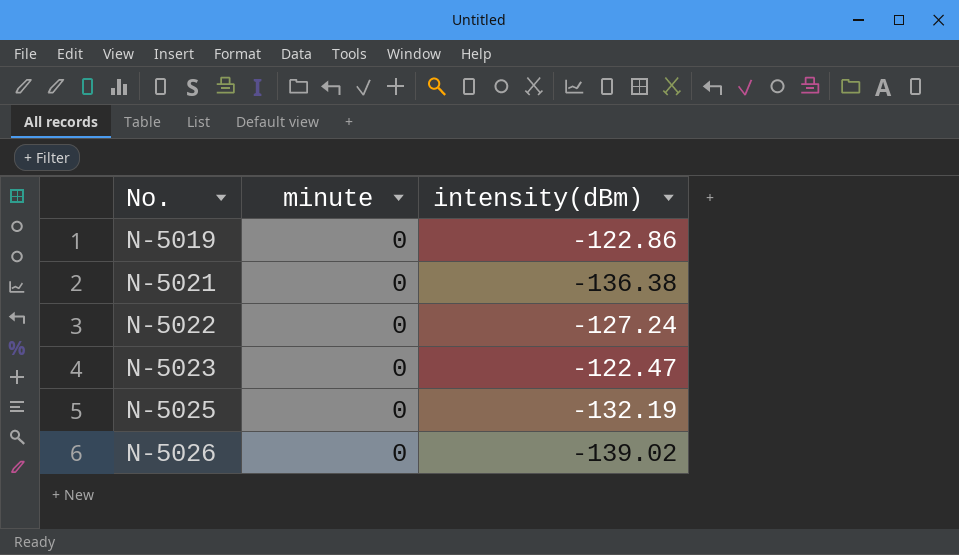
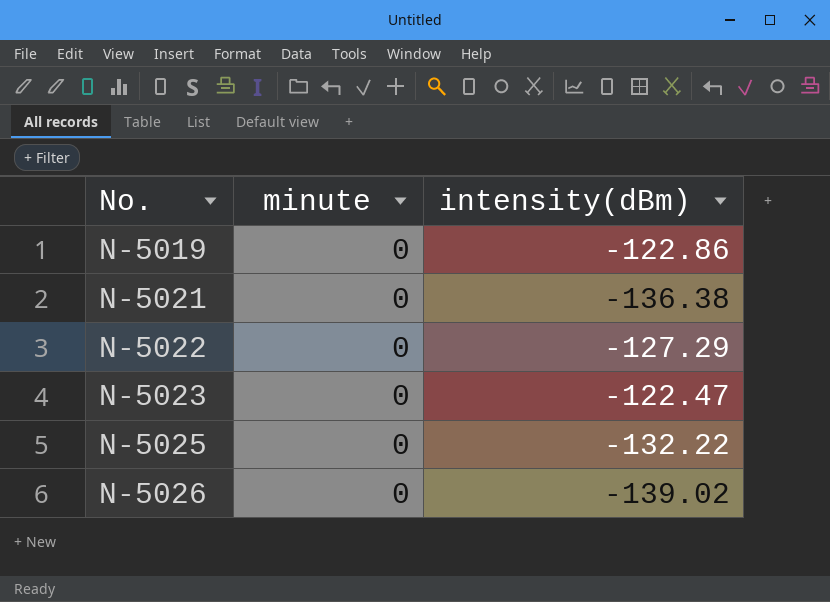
N-5022 | intensity(dBm): -127.24 -> -127.29
N-5025 | intensity(dBm): -132.19 -> -132.22

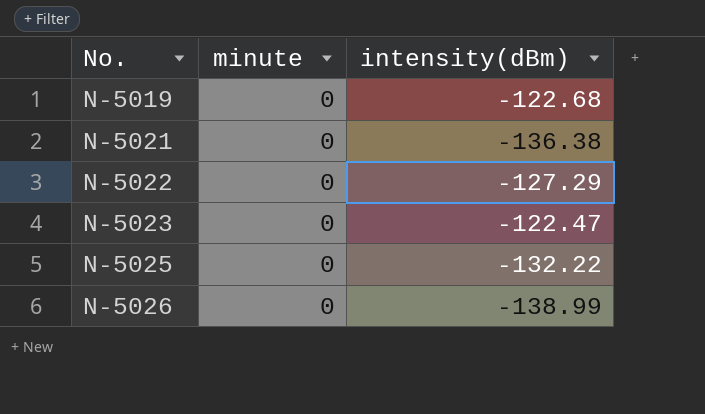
N-5019 | intensity(dBm): -122.86 -> -122.68
N-5026 | intensity(dBm): -139.02 -> -138.99

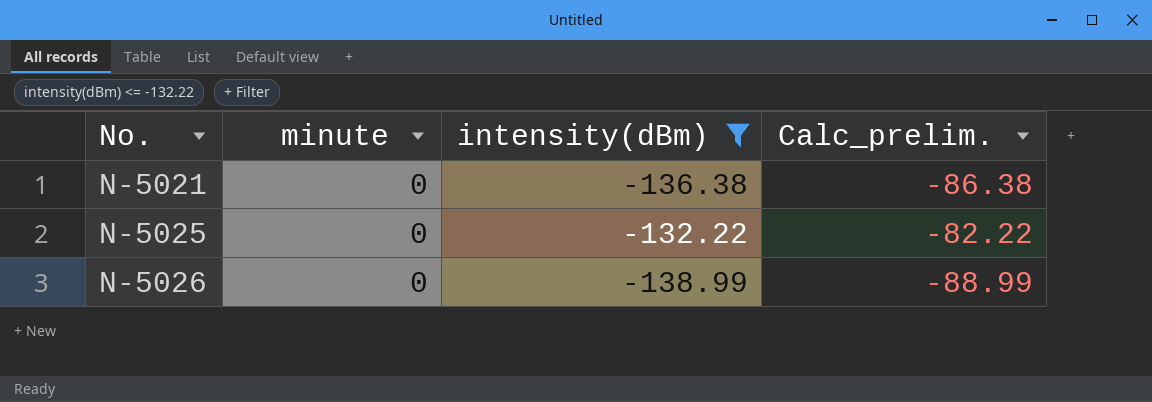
filter: none -> intensity(dBm) <= -132.22
column Calc_prelim. | formula: none -> [intensity(dBm)] + 50

